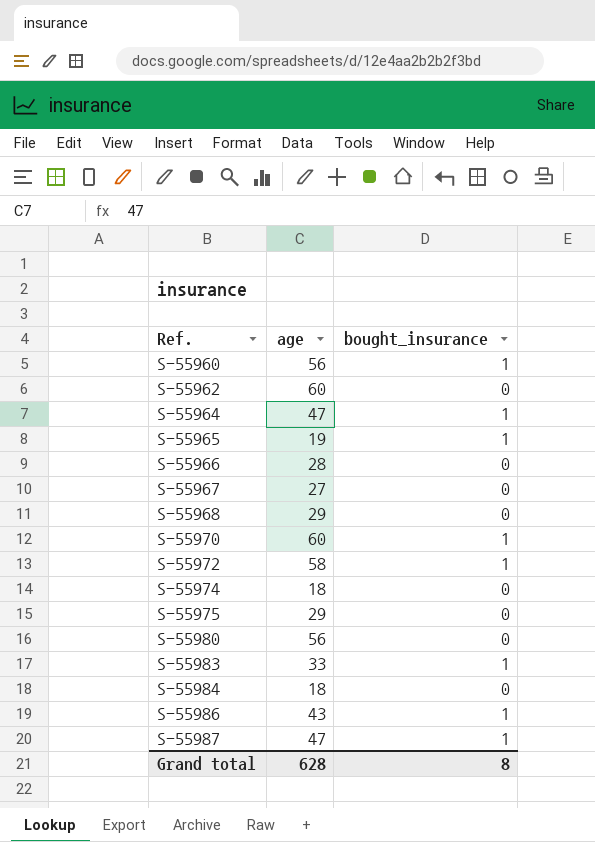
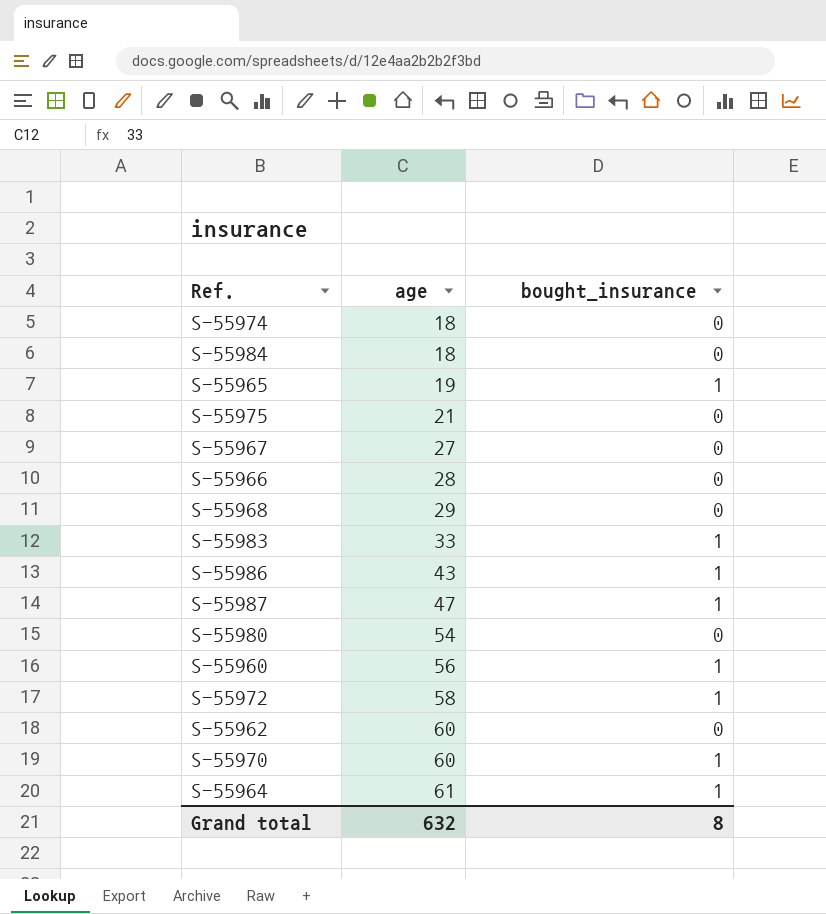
row order: Ref. ascending -> age ascending
S-55975 | age: 29 -> 21
S-55980 | age: 56 -> 54
S-55964 | age: 47 -> 61
Grand total | age: 628 -> 632

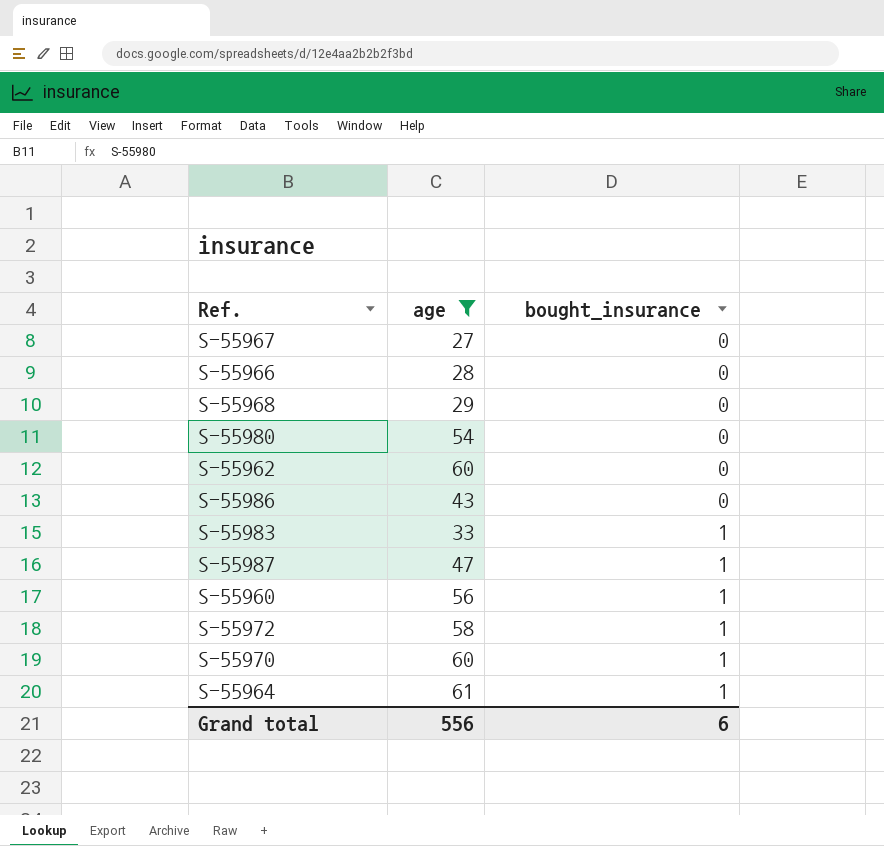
filter: none -> age >= 27
row order: age ascending -> bought_insurance ascending
S-55986 | bought_insurance: 1 -> 0
Grand total | age: 632 -> 556
Grand total | bought_insurance: 8 -> 6

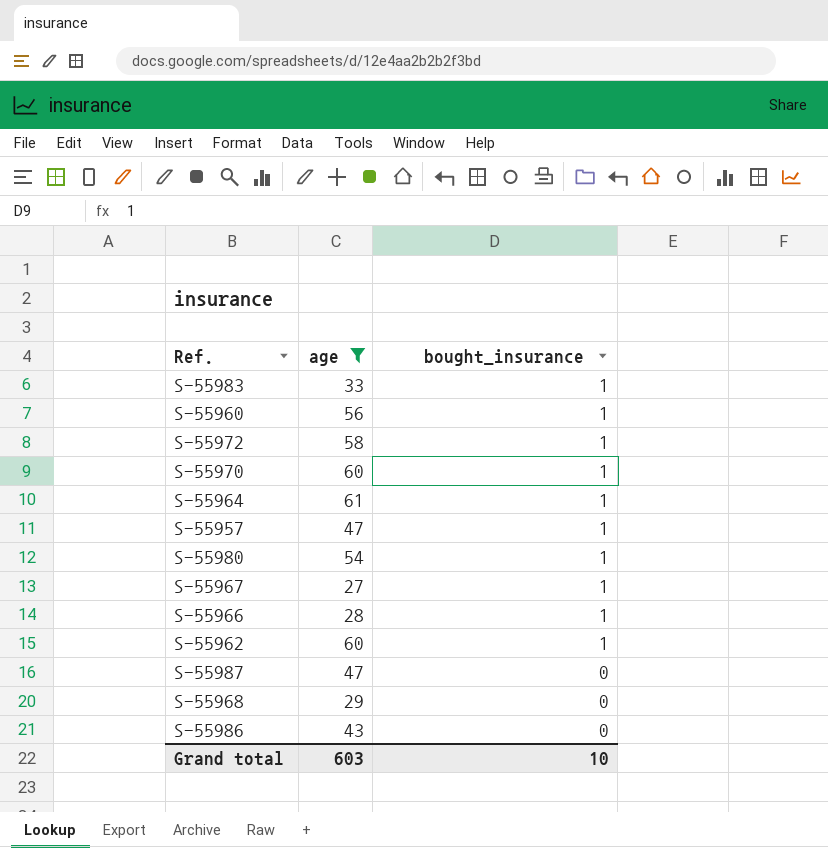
row order: bought_insurance ascending -> bought_insurance descending
row S-55957: none -> 47 | 1
S-55980 | bought_insurance: 0 -> 1
S-55967 | bought_insurance: 0 -> 1
S-55966 | bought_insurance: 0 -> 1
S-55962 | bought_insurance: 0 -> 1
S-55987 | bought_insurance: 1 -> 0
Grand total | age: 556 -> 603
Grand total | bought_insurance: 6 -> 10

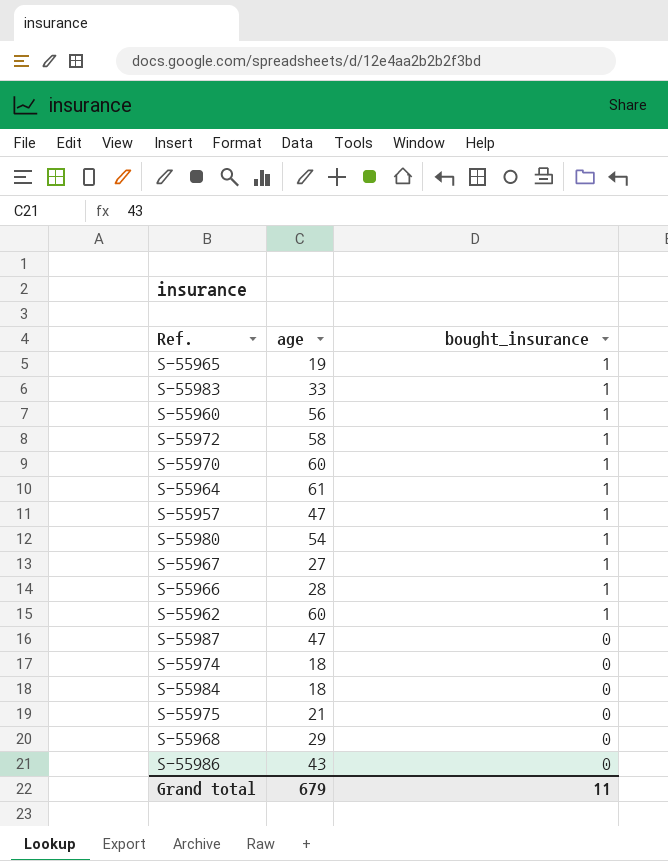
filter: age >= 27 -> none
Grand total | age: 603 -> 679
Grand total | bought_insurance: 10 -> 11

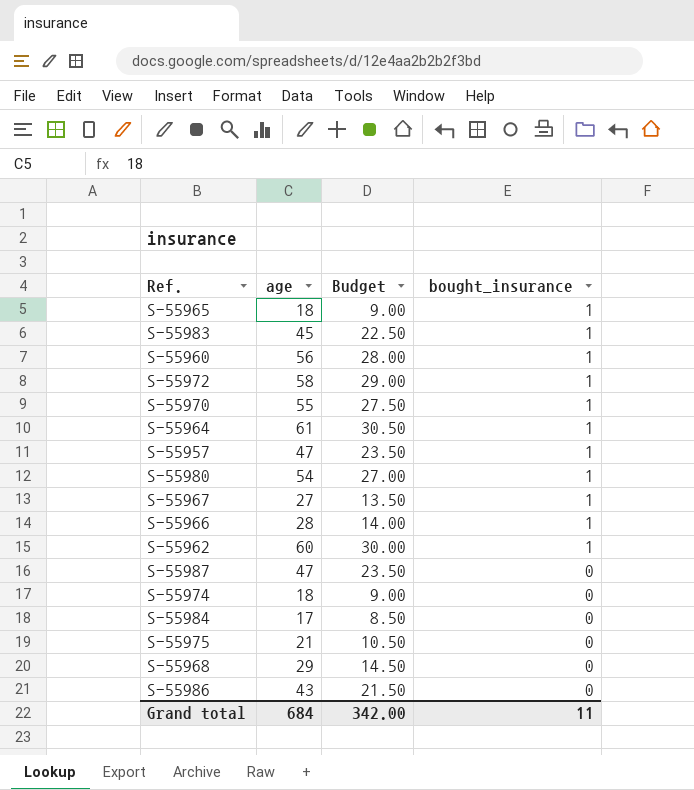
column Budget | formula: none -> [age] * 0.5
S-55965 | age: 19 -> 18
S-55983 | age: 33 -> 45
S-55970 | age: 60 -> 55
S-55984 | age: 18 -> 17
Grand total | age: 679 -> 684

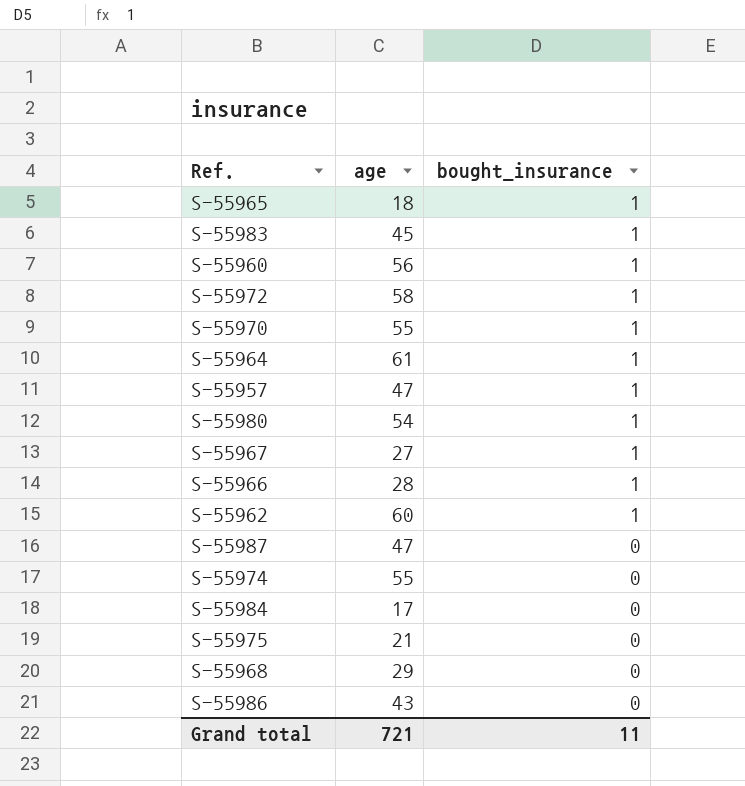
column Budget | formula: [age] * 0.5 -> none
S-55974 | age: 18 -> 55
Grand total | age: 684 -> 721

